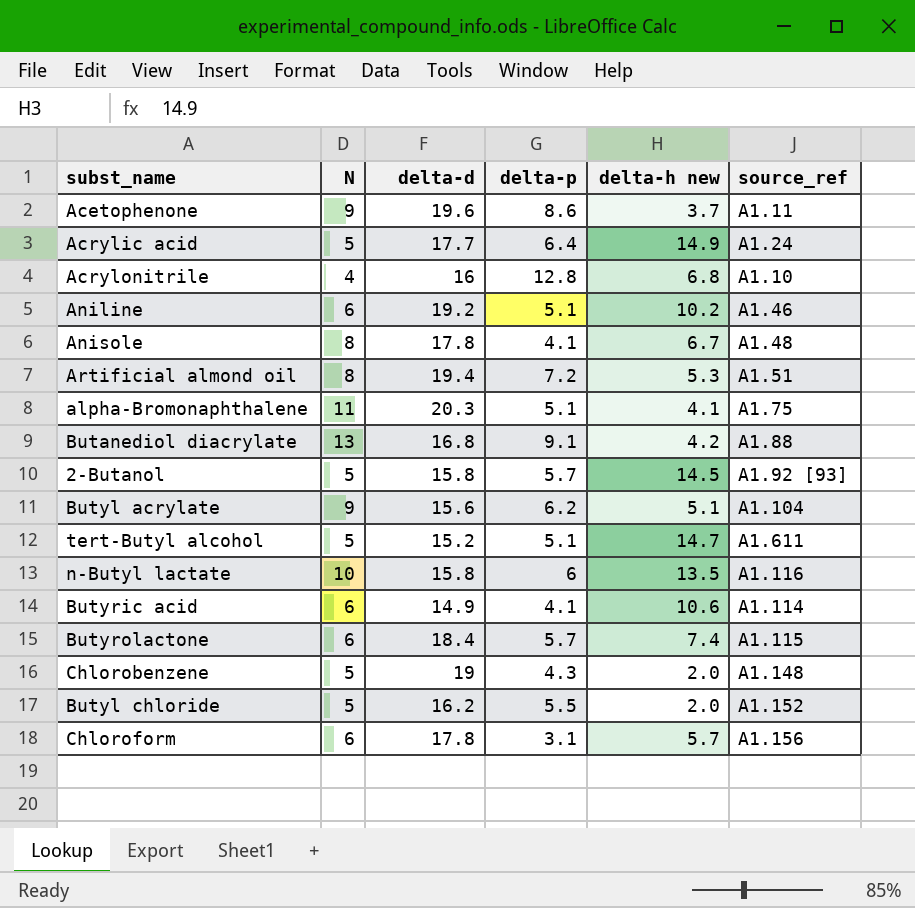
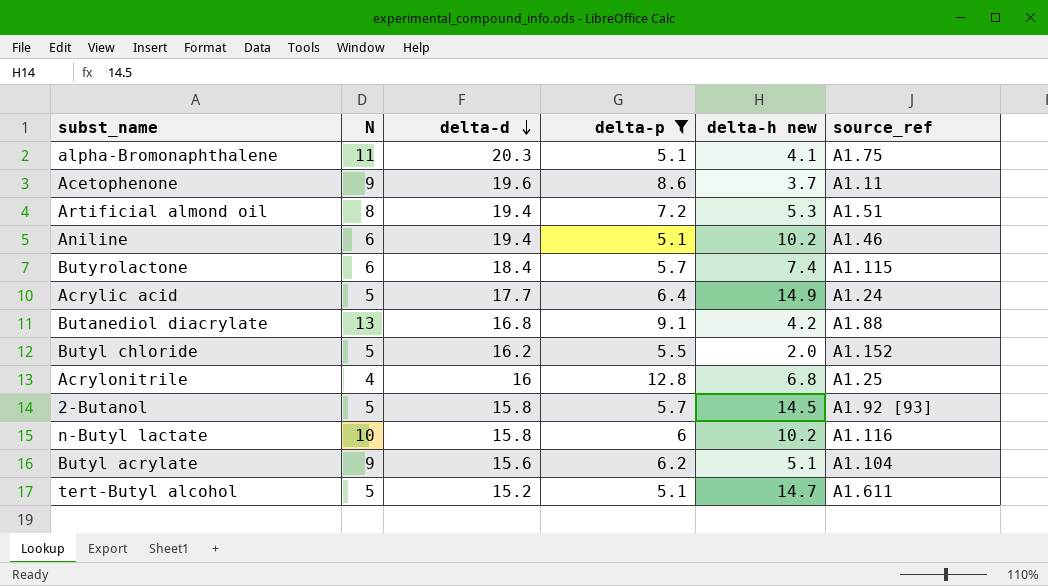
filter: none -> delta-p >= 5.1
row order: none -> delta-d descending
Aniline | delta-d: 19.2 -> 19.4
Acrylonitrile | source_ref: A1.10 -> A1.25
n-Butyl lactate | delta-h new: 13.5 -> 10.2

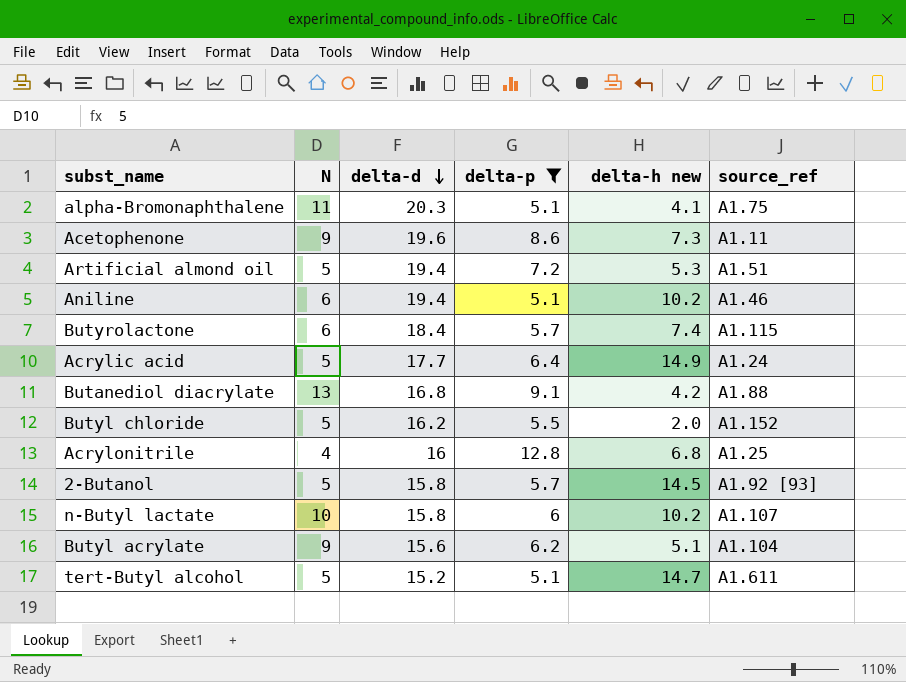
Acetophenone | delta-h new: 3.7 -> 7.3
Artificial almond oil | N: 8 -> 5
n-Butyl lactate | source_ref: A1.116 -> A1.107

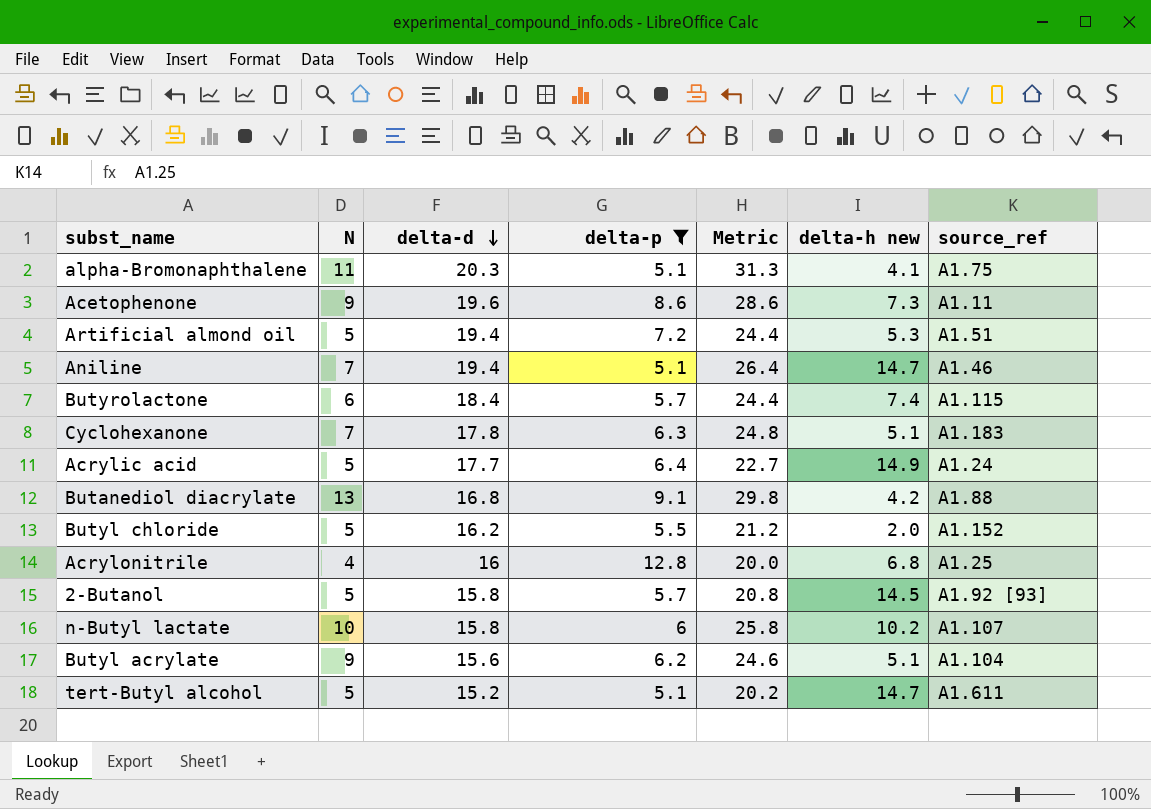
column Metric | formula: none -> [N] + [delta-d]
Aniline | N: 6 -> 7
Aniline | delta-h new: 10.2 -> 14.7
row Cyclohexanone: none -> 7 | 17.8 | 6.3 | 24.8 | 5.1 | A1.183

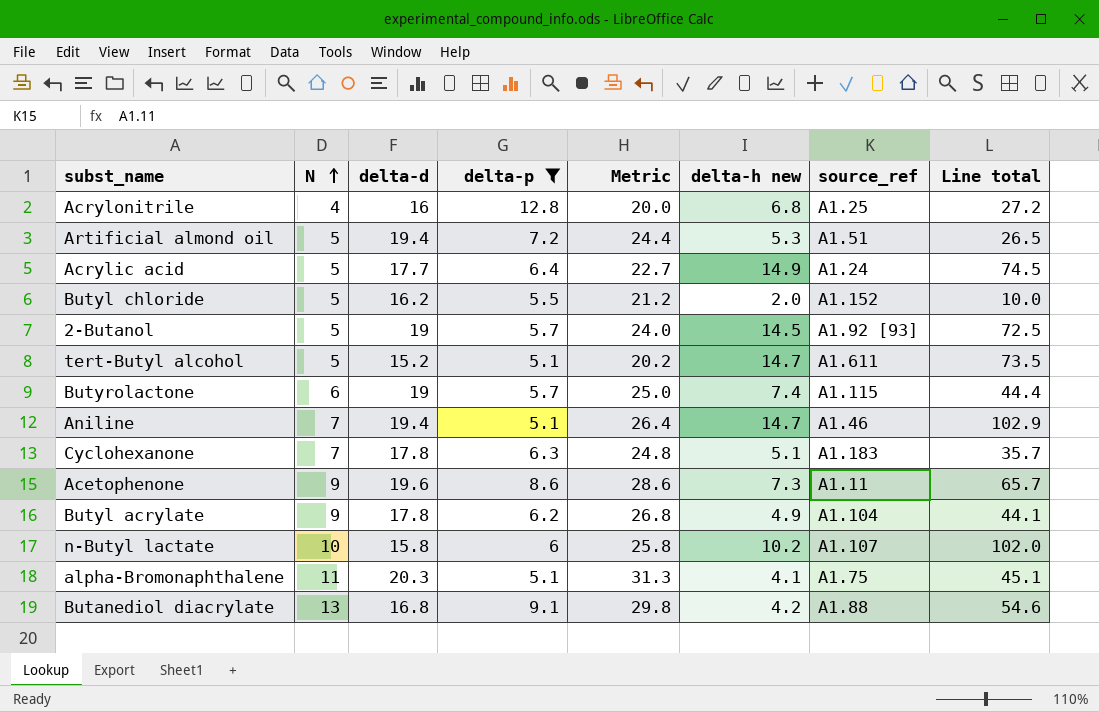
row order: delta-d descending -> N ascending
column Line total | formula: none -> [N] * [delta-h new]
2-Butanol | delta-d: 15.8 -> 19
2-Butanol | Metric: 20.8 -> 24.0
Butyrolactone | delta-d: 18.4 -> 19
Butyrolactone | Metric: 24.4 -> 25.0
Butyl acrylate | delta-d: 15.6 -> 17.8
Butyl acrylate | Metric: 24.6 -> 26.8
Butyl acrylate | delta-h new: 5.1 -> 4.9

